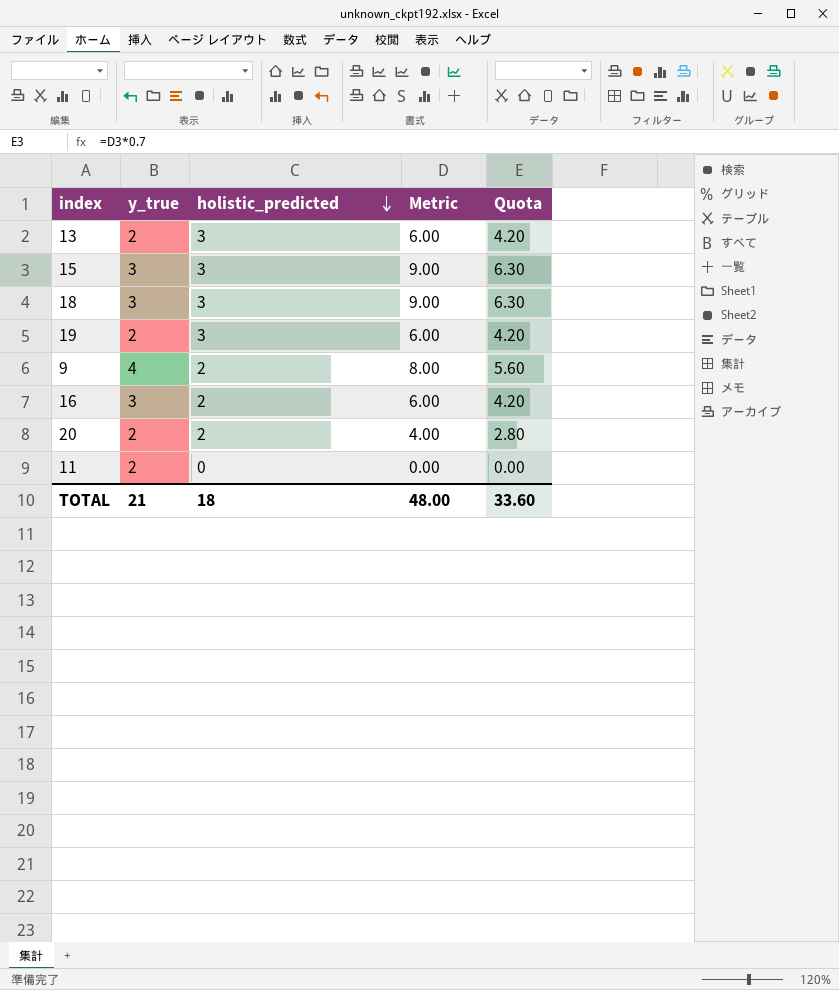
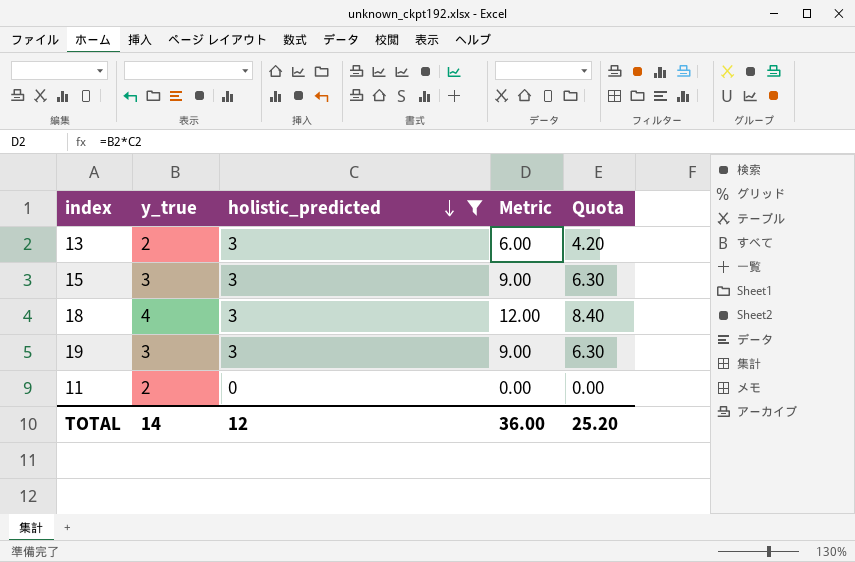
filter: none -> holistic_predicted != 2
18 | y_true: 3 -> 4
18 | Metric: 9.00 -> 12.00
18 | Quota: 6.30 -> 8.40
19 | y_true: 2 -> 3
19 | Metric: 6.00 -> 9.00
19 | Quota: 4.20 -> 6.30
TOTAL | y_true: 21 -> 14
TOTAL | holistic_predicted: 18 -> 12
TOTAL | Metric: 48.00 -> 36.00
TOTAL | Quota: 33.60 -> 25.20

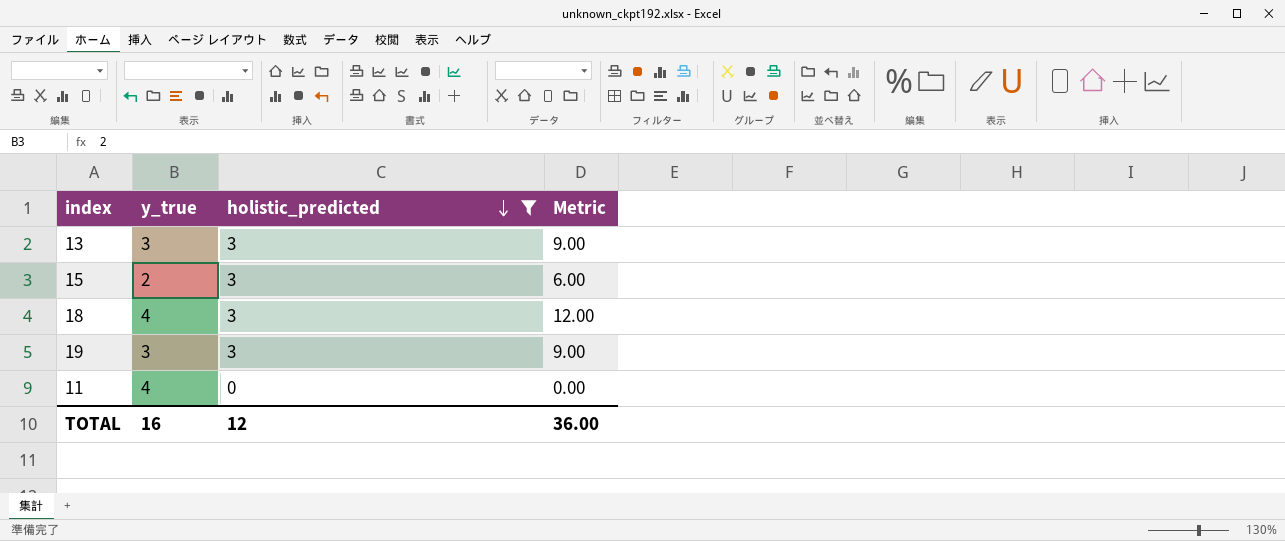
column Quota | formula: [Metric] * 0.7 -> none
13 | y_true: 2 -> 3
13 | Metric: 6.00 -> 9.00
15 | y_true: 3 -> 2
15 | Metric: 9.00 -> 6.00
11 | y_true: 2 -> 4
TOTAL | y_true: 14 -> 16

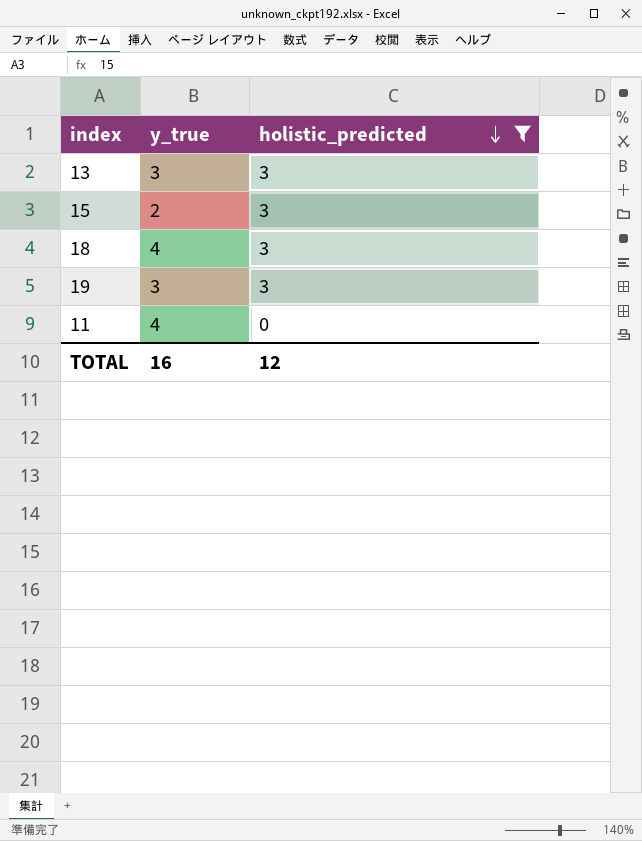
column Metric | formula: [y_true] * [holistic_predicted] -> none

